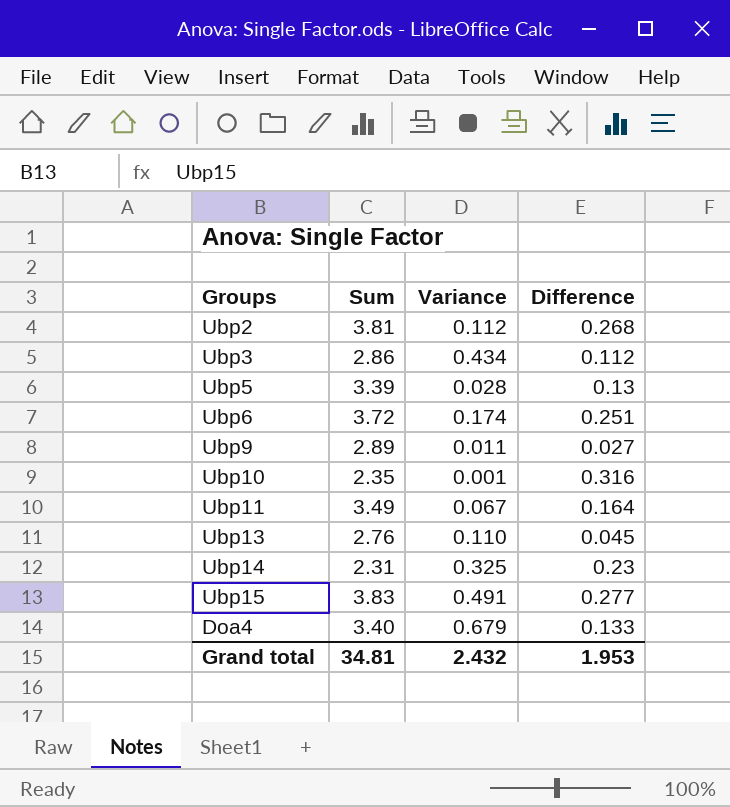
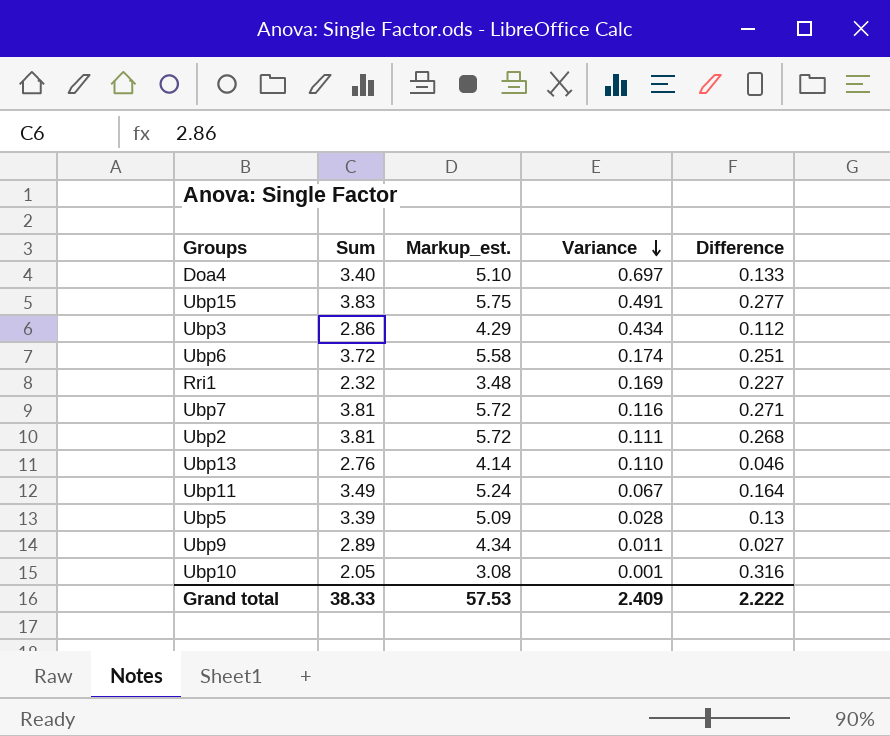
row order: none -> Variance descending
column Markup_est. | formula: none -> [Sum] * 1.5
row Ubp14: 2.31 | 0.325 | 0.23 -> none
Doa4 | Variance: 0.679 -> 0.697
row Rri1: none -> 2.32 | 3.48 | 0.169 | 0.227
row Ubp7: none -> 3.81 | 5.72 | 0.116 | 0.271
Ubp2 | Variance: 0.112 -> 0.111
Ubp13 | Difference: 0.045 -> 0.046
Ubp10 | Sum: 2.35 -> 2.05
Grand total | Sum: 34.81 -> 38.33
Grand total | Variance: 2.432 -> 2.409
Grand total | Difference: 1.953 -> 2.222

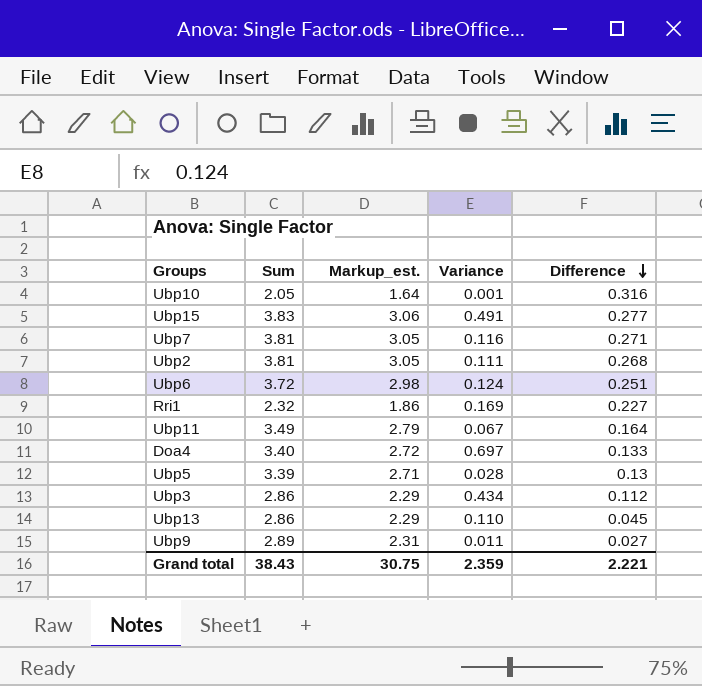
row order: Variance descending -> Difference descending
column Markup_est. | formula: [Sum] * 1.5 -> [Sum] * 0.8
Ubp6 | Variance: 0.174 -> 0.124
Ubp13 | Sum: 2.76 -> 2.86
Ubp13 | Difference: 0.046 -> 0.045
Grand total | Sum: 38.33 -> 38.43
Grand total | Markup_est.: 57.53 -> 30.75
Grand total | Variance: 2.409 -> 2.359
Grand total | Difference: 2.222 -> 2.221

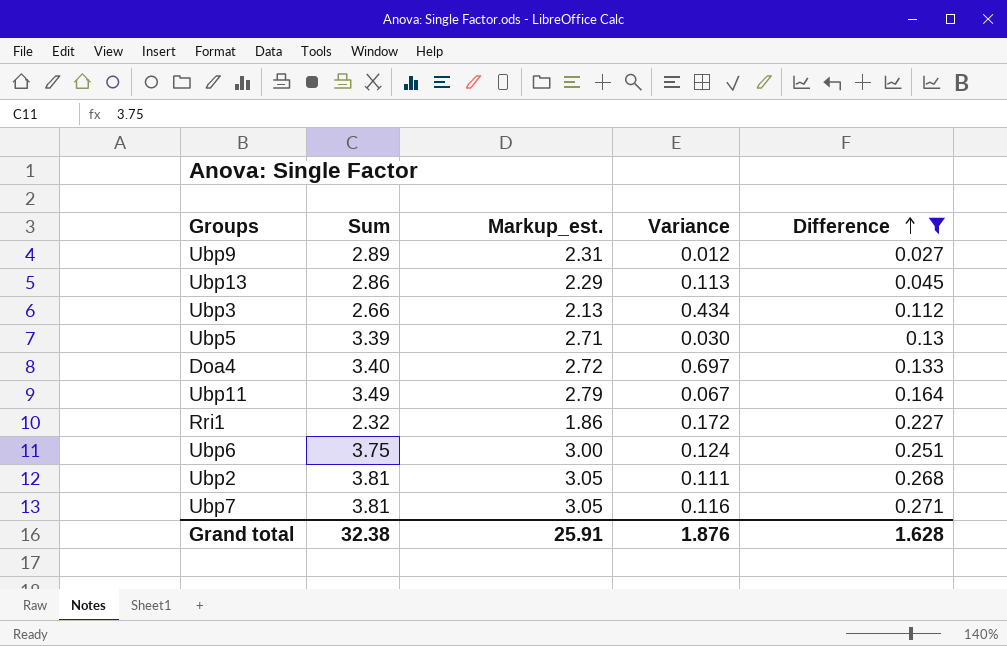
filter: none -> Difference <= 0.271
row order: Difference descending -> Difference ascending
Ubp9 | Variance: 0.011 -> 0.012
Ubp13 | Variance: 0.110 -> 0.113
Ubp3 | Sum: 2.86 -> 2.66
Ubp3 | Markup_est.: 2.29 -> 2.13
Ubp5 | Variance: 0.028 -> 0.030
Rri1 | Variance: 0.169 -> 0.172
Ubp6 | Sum: 3.72 -> 3.75
Ubp6 | Markup_est.: 2.98 -> 3.00
Grand total | Sum: 38.43 -> 32.38
Grand total | Markup_est.: 30.75 -> 25.91
Grand total | Variance: 2.359 -> 1.876
Grand total | Difference: 2.221 -> 1.628

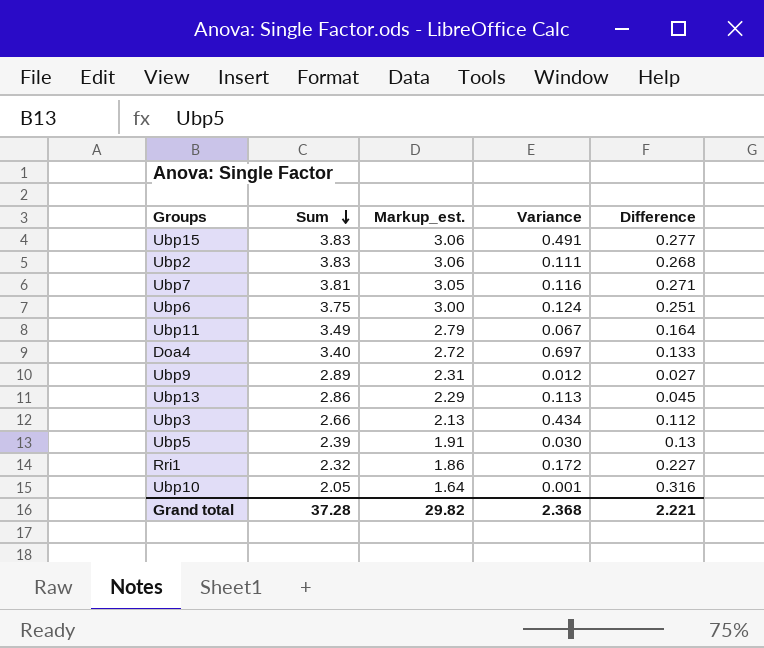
filter: Difference <= 0.271 -> none
row order: Difference ascending -> Sum descending
Ubp2 | Sum: 3.81 -> 3.83
Ubp2 | Markup_est.: 3.05 -> 3.06
Ubp5 | Sum: 3.39 -> 2.39
Ubp5 | Markup_est.: 2.71 -> 1.91
Grand total | Sum: 32.38 -> 37.28
Grand total | Markup_est.: 25.91 -> 29.82
Grand total | Variance: 1.876 -> 2.368
Grand total | Difference: 1.628 -> 2.221

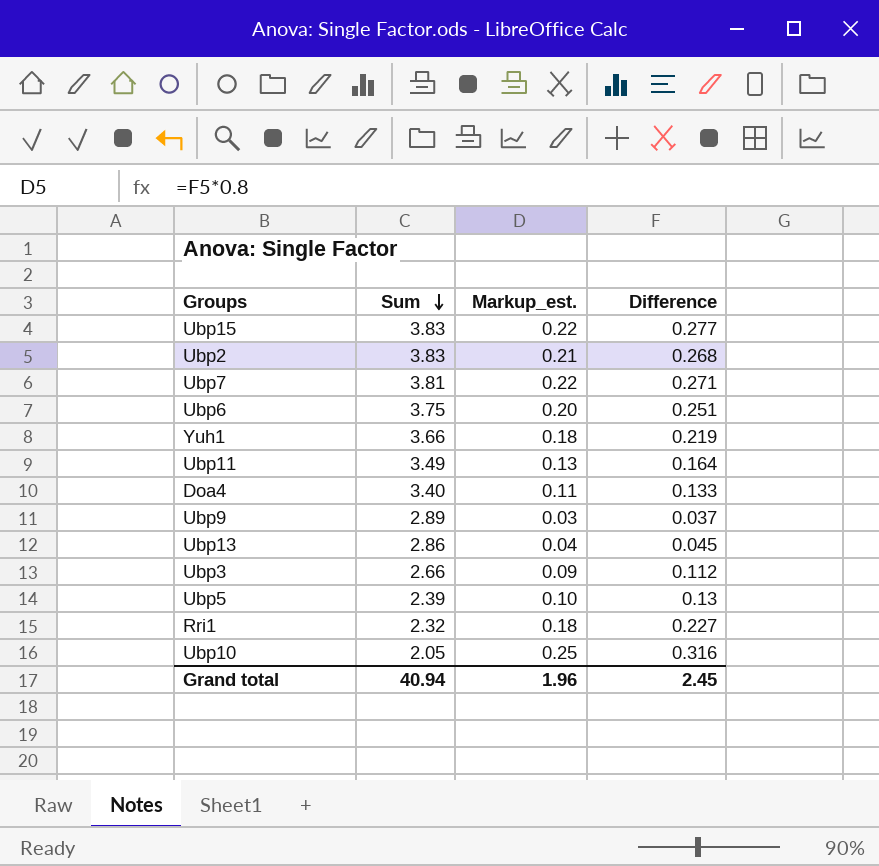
column Variance | position: 4 -> none
column Markup_est. | formula: [Sum] * 0.8 -> [Difference] * 0.8
row Yuh1: none -> 3.66 | 0.18 | 0.219
Ubp9 | Difference: 0.027 -> 0.037
Grand total | Sum: 37.28 -> 40.94
Grand total | Markup_est.: 29.82 -> 1.96
Grand total | Difference: 2.221 -> 2.45

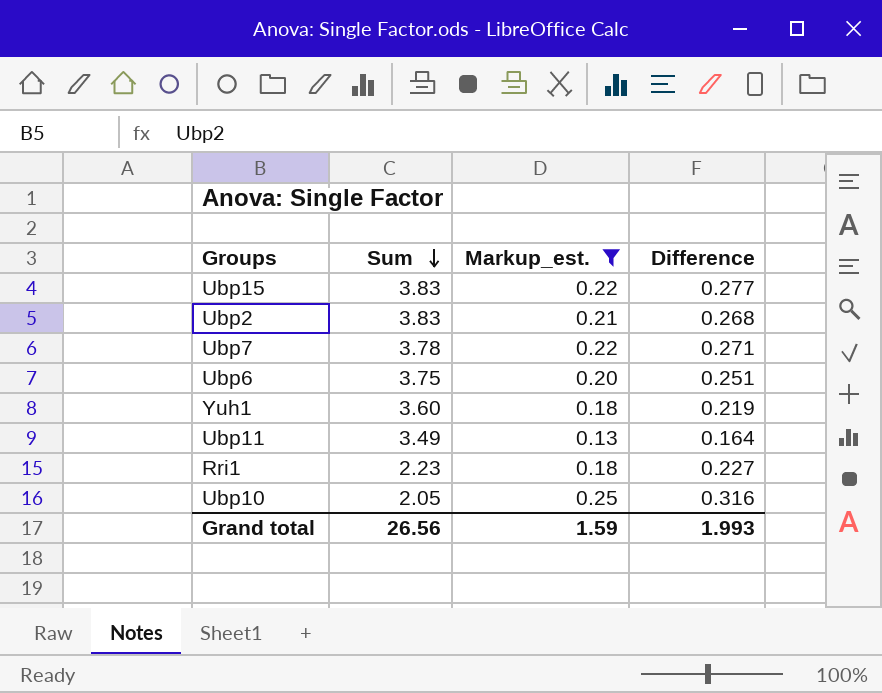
filter: none -> Markup_est. >= 0.13
Ubp7 | Sum: 3.81 -> 3.78
Yuh1 | Sum: 3.66 -> 3.60
Rri1 | Sum: 2.32 -> 2.23
Grand total | Sum: 40.94 -> 26.56
Grand total | Markup_est.: 1.96 -> 1.59
Grand total | Difference: 2.45 -> 1.993

